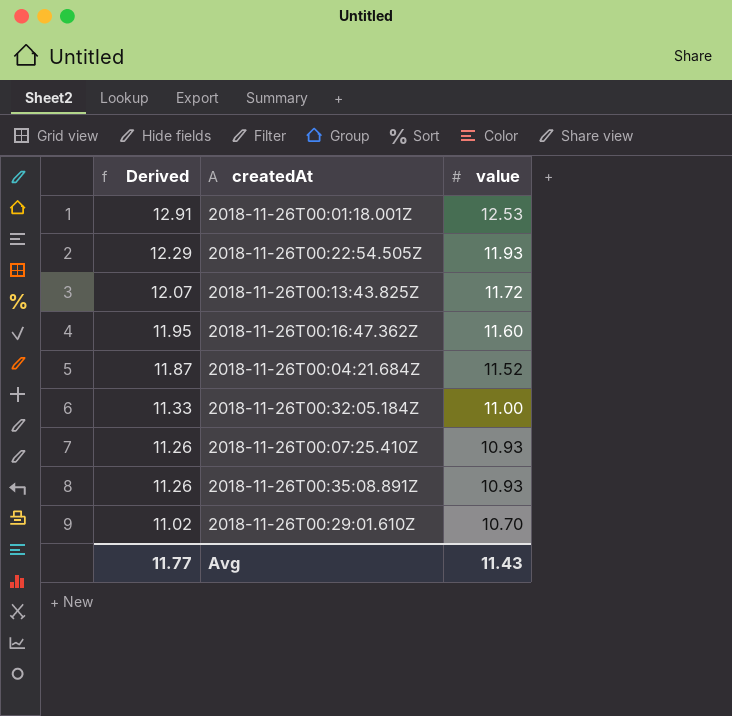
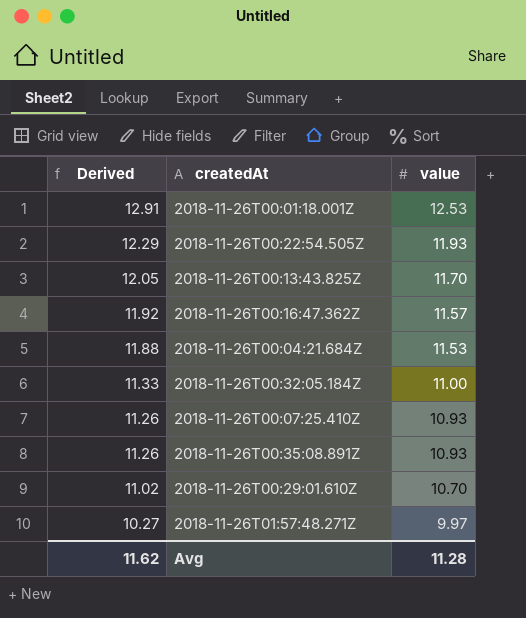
2018-11-26T00:13:43.825Z | Derived: 12.07 -> 12.05
2018-11-26T00:13:43.825Z | value: 11.72 -> 11.70
2018-11-26T00:16:47.362Z | Derived: 11.95 -> 11.92
2018-11-26T00:16:47.362Z | value: 11.60 -> 11.57
2018-11-26T00:04:21.684Z | Derived: 11.87 -> 11.88
2018-11-26T00:04:21.684Z | value: 11.52 -> 11.53
row 2018-11-26T01:57:48.271Z: none -> 10.27 | 9.97
Avg | Derived: 11.77 -> 11.62
Avg | value: 11.43 -> 11.28

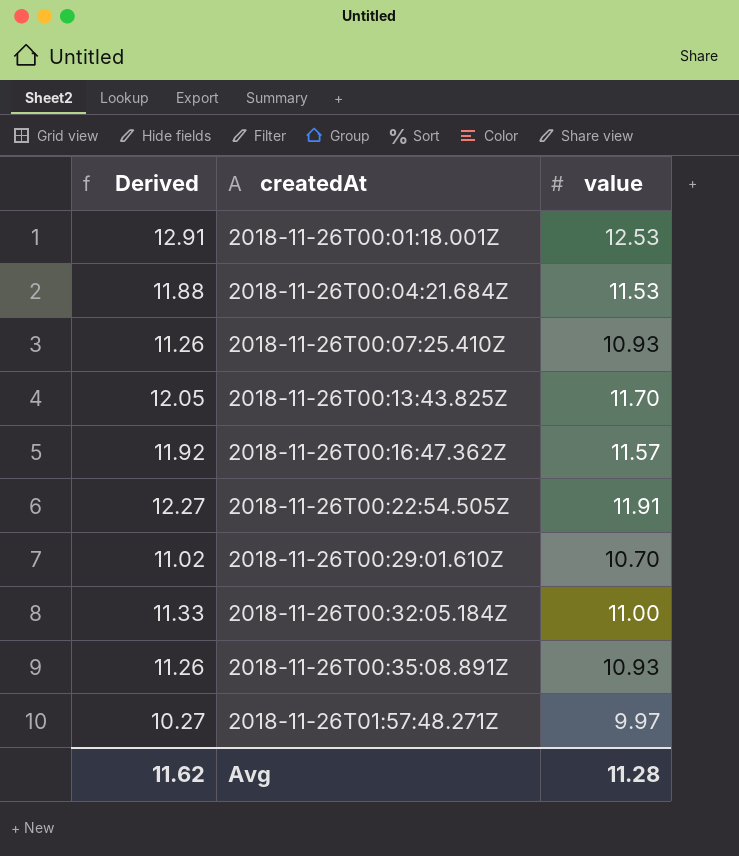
row order: Derived descending -> createdAt ascending
2018-11-26T00:22:54.505Z | Derived: 12.29 -> 12.27
2018-11-26T00:22:54.505Z | value: 11.93 -> 11.91

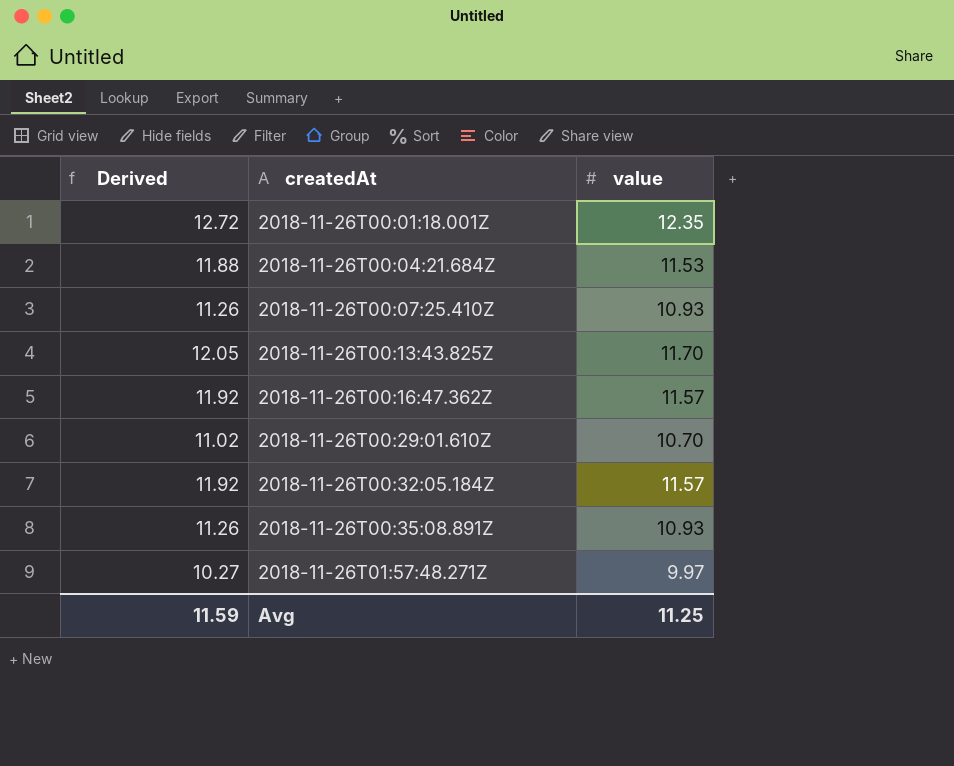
row 2018-11-26T00:22:54.505Z: 12.27 | 11.91 -> none
2018-11-26T00:01:18.001Z | Derived: 12.91 -> 12.72
2018-11-26T00:01:18.001Z | value: 12.53 -> 12.35
2018-11-26T00:32:05.184Z | Derived: 11.33 -> 11.92
2018-11-26T00:32:05.184Z | value: 11.00 -> 11.57
Avg | Derived: 11.62 -> 11.59
Avg | value: 11.28 -> 11.25

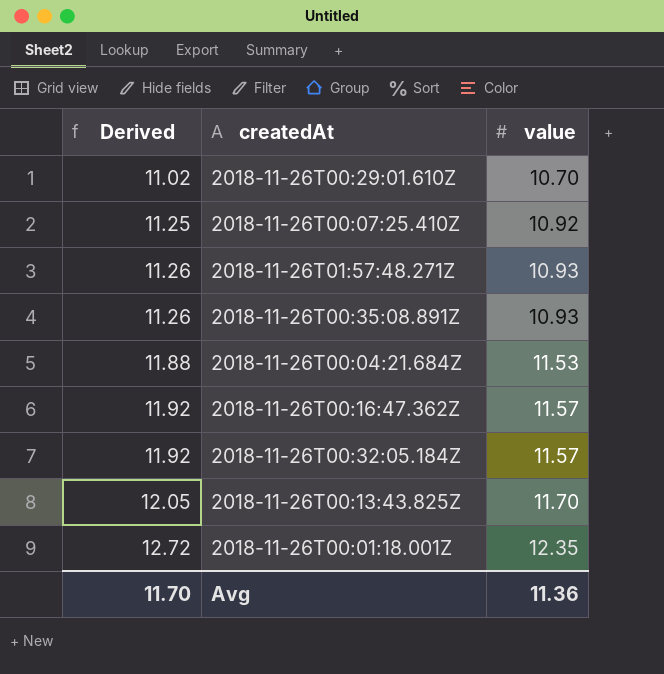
row order: createdAt ascending -> Derived ascending
2018-11-26T00:07:25.410Z | Derived: 11.26 -> 11.25
2018-11-26T00:07:25.410Z | value: 10.93 -> 10.92
2018-11-26T01:57:48.271Z | Derived: 10.27 -> 11.26
2018-11-26T01:57:48.271Z | value: 9.97 -> 10.93
Avg | Derived: 11.59 -> 11.70
Avg | value: 11.25 -> 11.36

